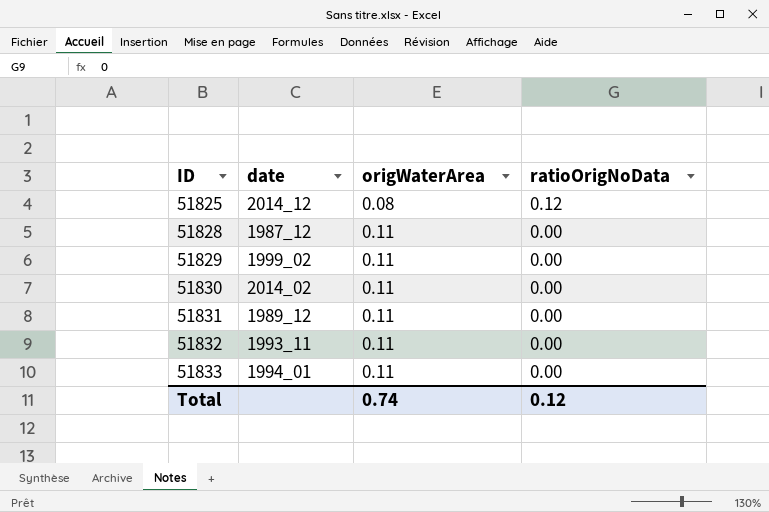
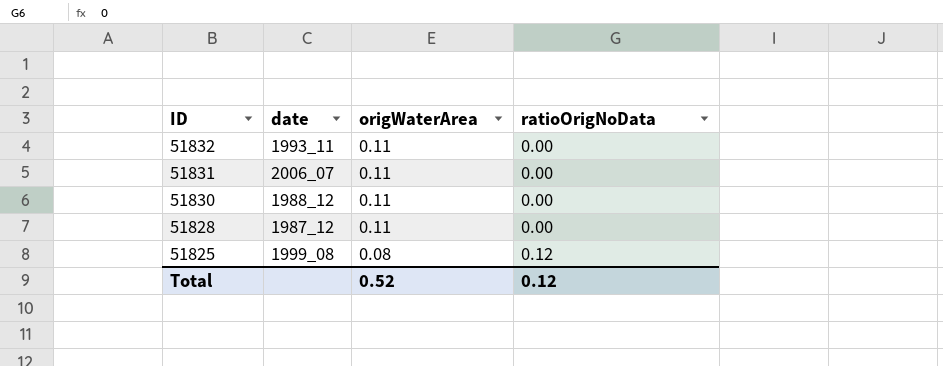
row order: ID ascending -> ID descending
row 51829: 1999_02 | 0.11 | 0.00 -> none
row 51833: 1994_01 | 0.11 | 0.00 -> none
51831 | date: 1989_12 -> 2006_07
51830 | date: 2014_02 -> 1988_12
51825 | date: 2014_12 -> 1999_08
Total | origWaterArea: 0.74 -> 0.52

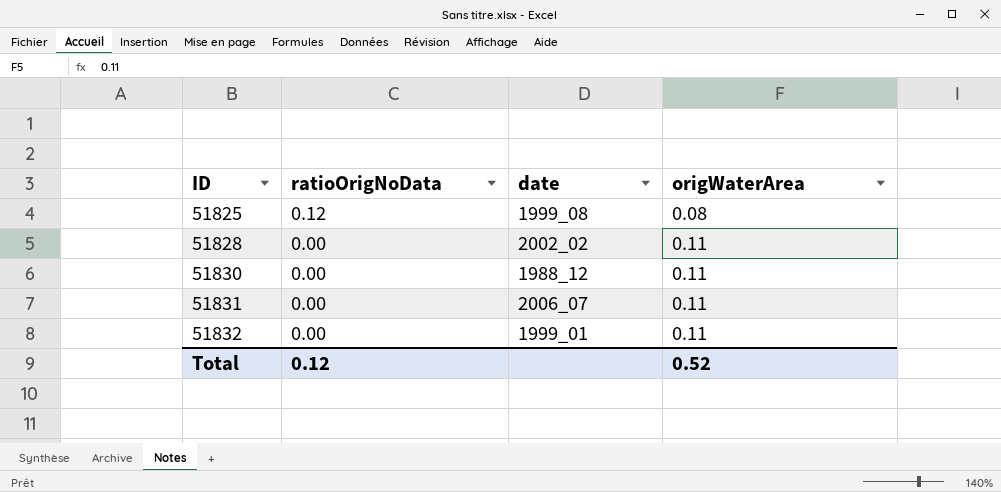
row order: ID descending -> ID ascending
column ratioOrigNoData | position: 4 -> 2
51828 | date: 1987_12 -> 2002_02
51832 | date: 1993_11 -> 1999_01

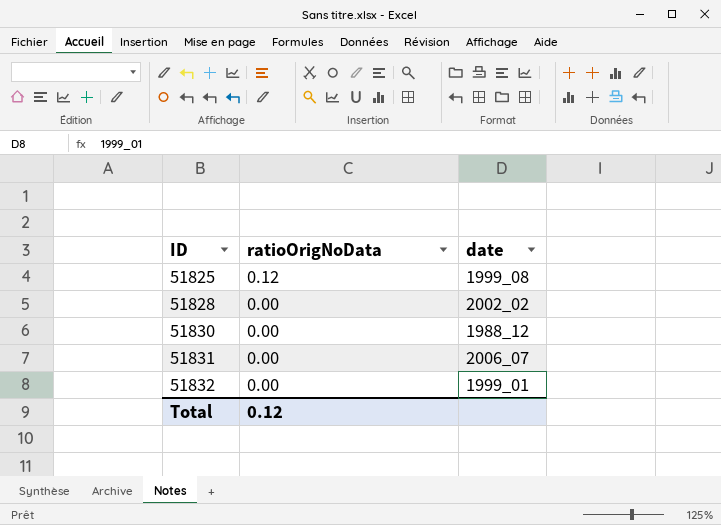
column origWaterArea | position: 4 -> none

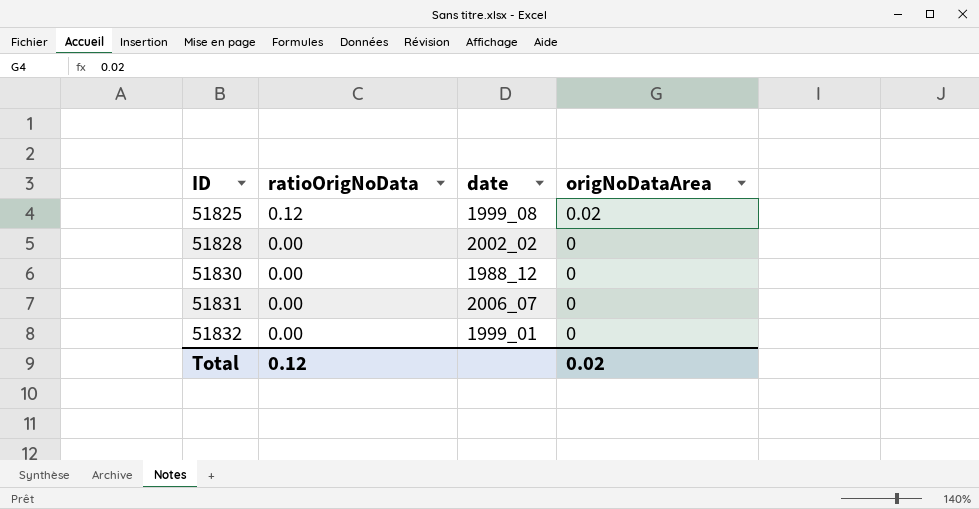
column origNoDataArea | position: none -> 4

